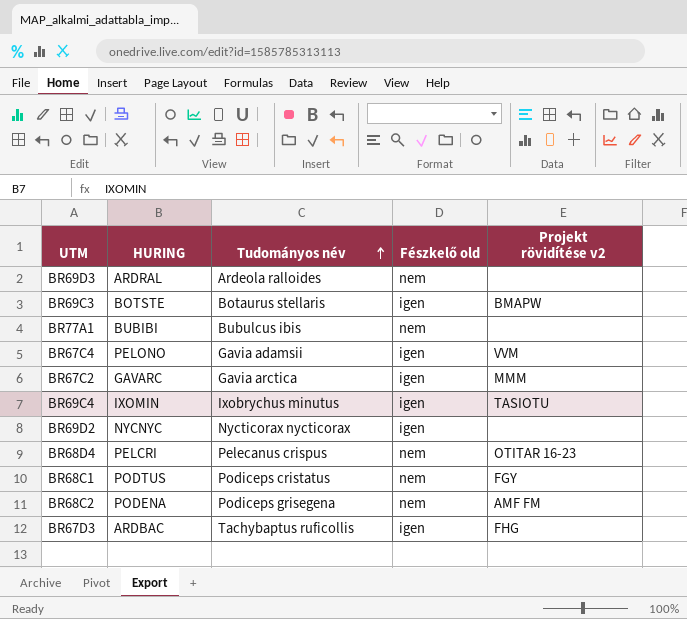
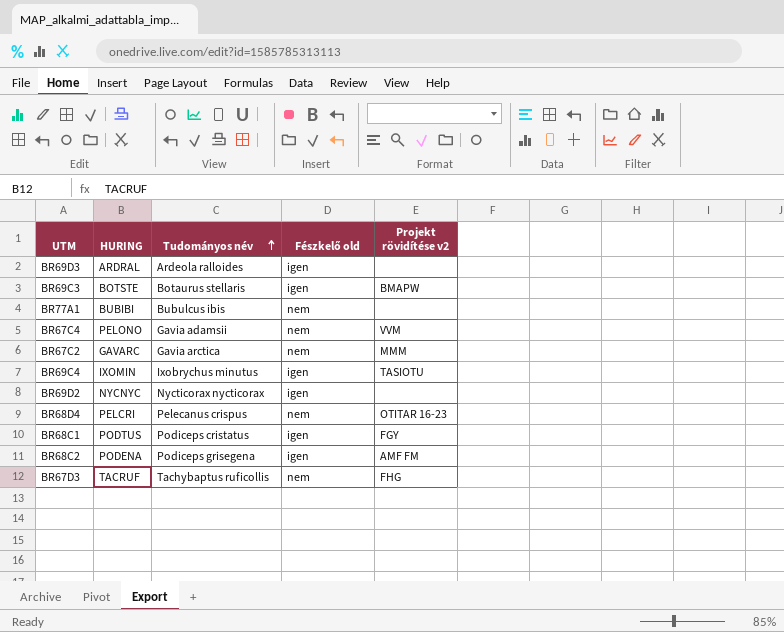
BR69D3 | Fészkelő old: nem -> igen
BR67C4 | Fészkelő old: igen -> nem
BR67C2 | Fészkelő old: igen -> nem
BR68C1 | Fészkelő old: nem -> igen
BR68C2 | Fészkelő old: nem -> igen
BR67D3 | HURING: ARDBAC -> TACRUF
BR67D3 | Fészkelő old: igen -> nem

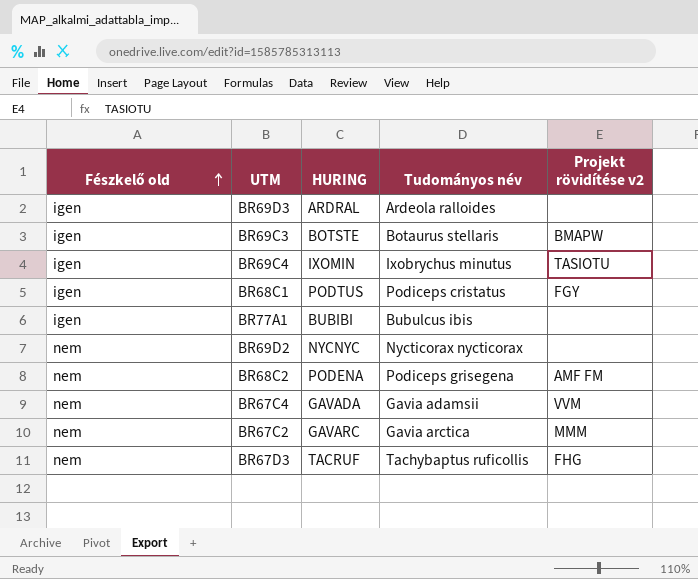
row order: Tudományos név ascending -> Fészkelő old ascending
column Fészkelő old | position: 4 -> 1
row BR68D4: PELCRI | Pelecanus crispus | nem | OTITAR 16-23 -> none
BR77A1 | Fészkelő old: nem -> igen
BR69D2 | Fészkelő old: igen -> nem
BR68C2 | Fészkelő old: igen -> nem
BR67C4 | HURING: PELONO -> GAVADA

